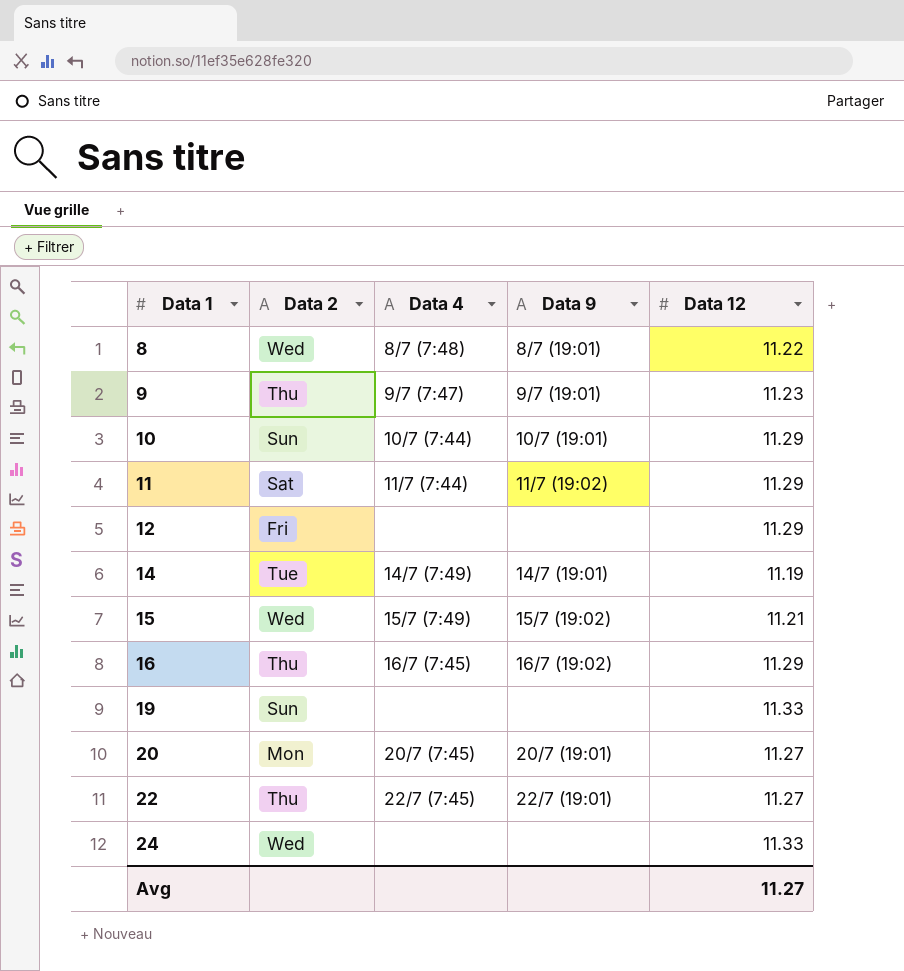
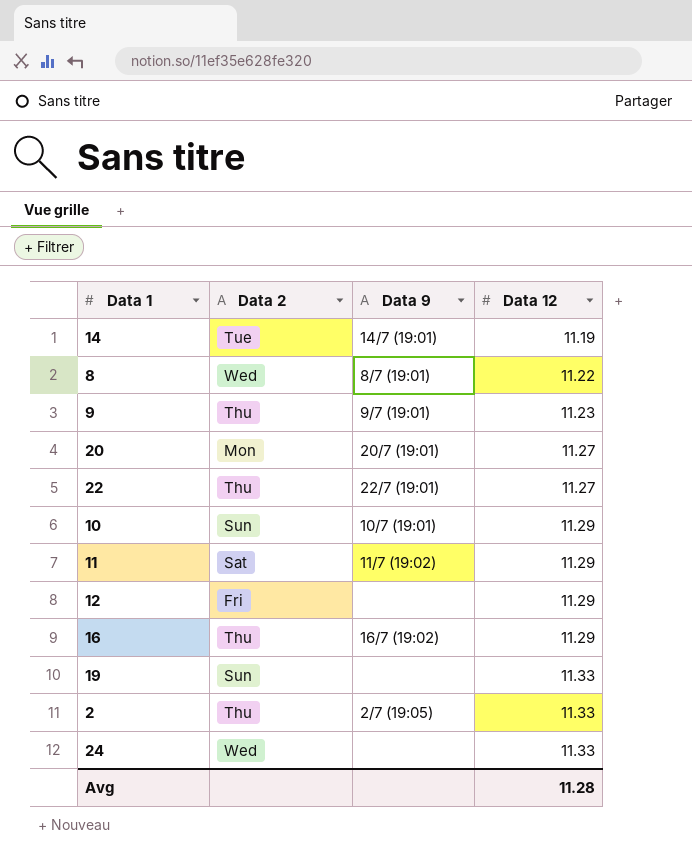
row order: Data 1 ascending -> Data 12 ascending
column Data 4 | position: 3 -> none
row 15: Wed | 15/7 (7:49) | 15/7 (19:02) | 11.21 -> none
row 2: none -> Thu | 2/7 (19:05) | 11.33
Avg | Data 12: 11.27 -> 11.28

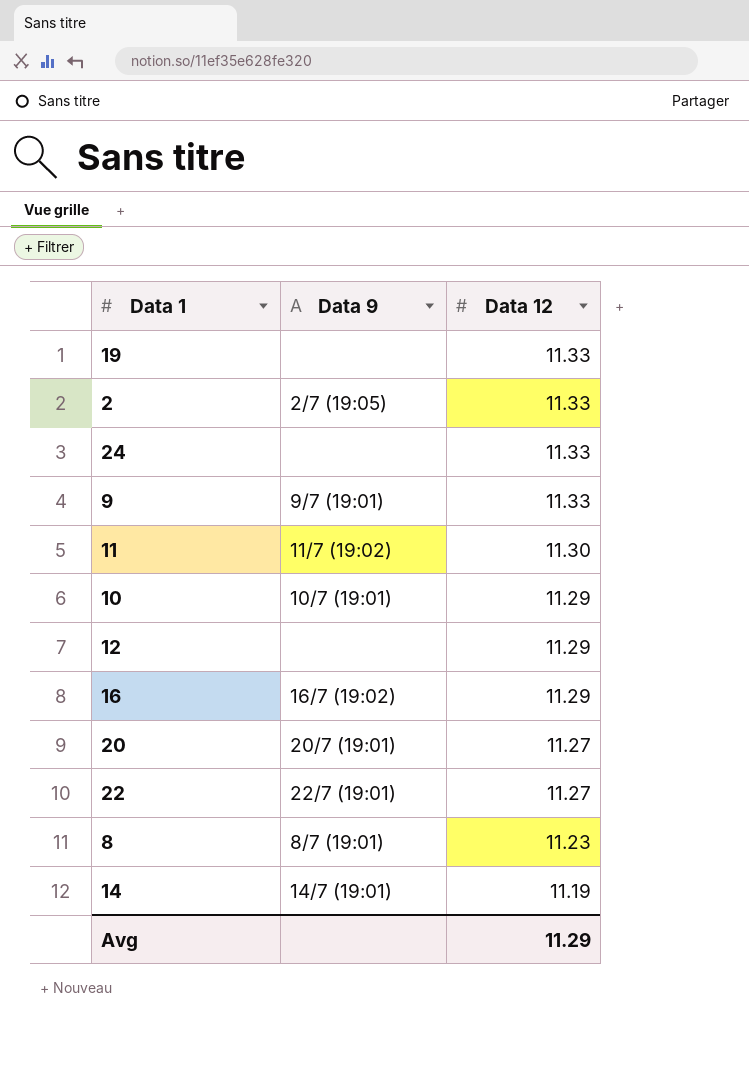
row order: Data 12 ascending -> Data 12 descending
column Data 2 | position: 2 -> none
9 | Data 12: 11.23 -> 11.33
11 | Data 12: 11.29 -> 11.30
8 | Data 12: 11.22 -> 11.23
Avg | Data 12: 11.28 -> 11.29

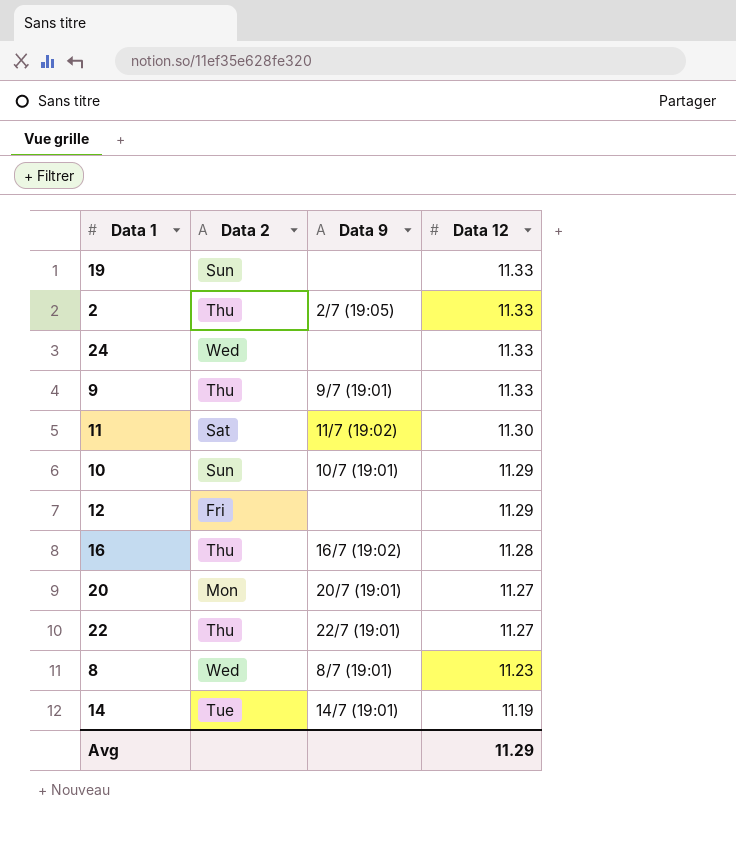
column Data 2 | position: none -> 2
16 | Data 12: 11.29 -> 11.28

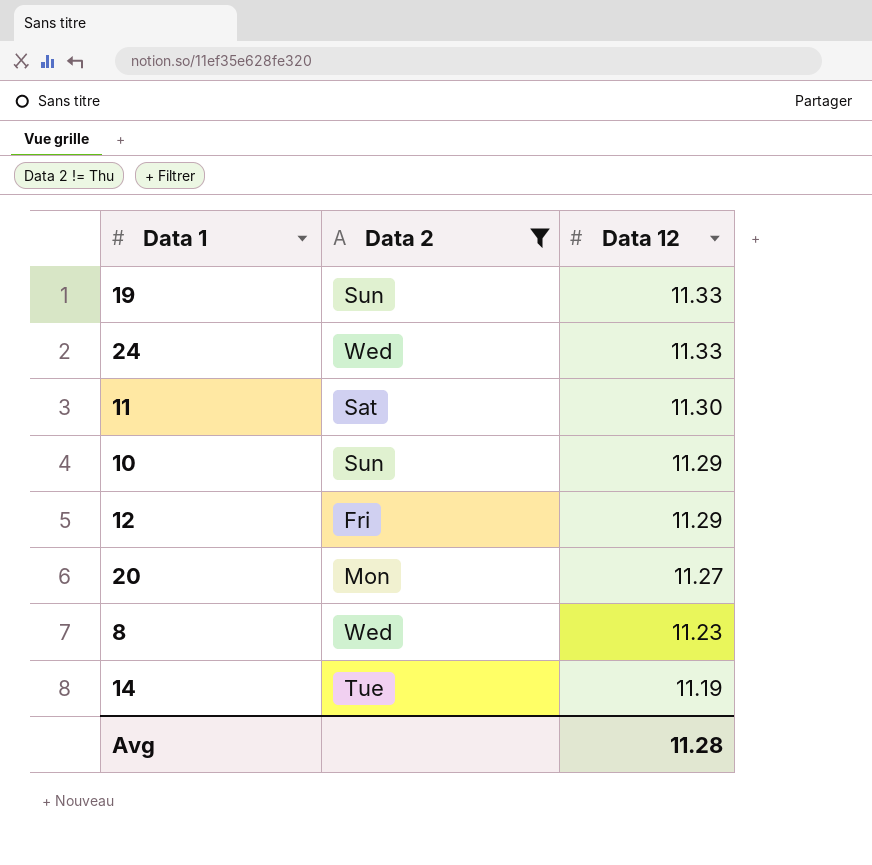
filter: none -> Data 2 != Thu
column Data 9 | position: 3 -> none
Avg | Data 12: 11.29 -> 11.28

